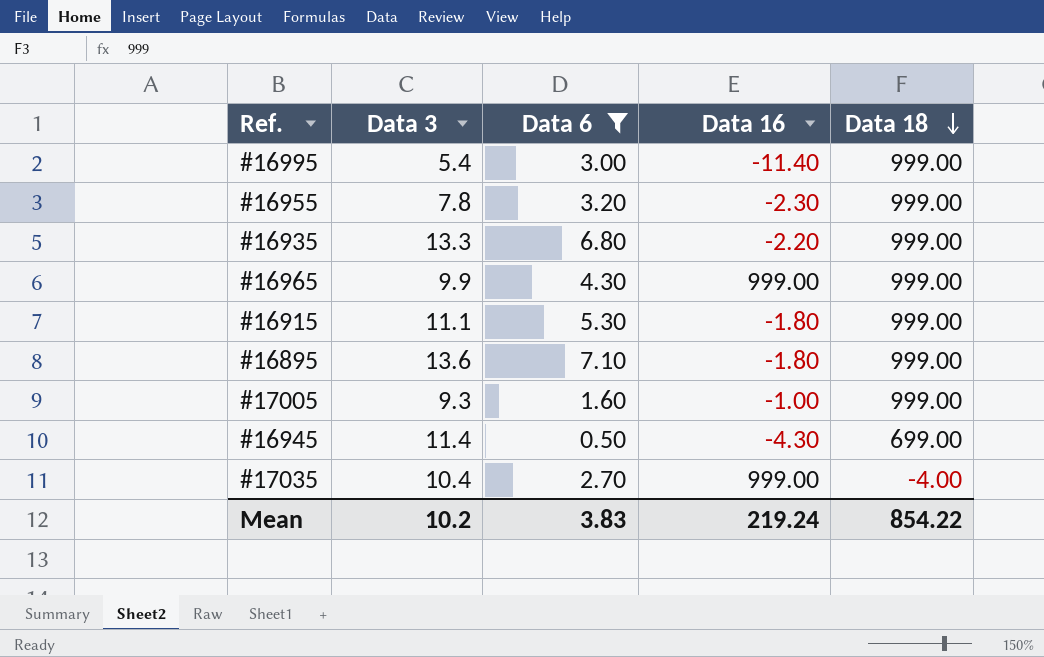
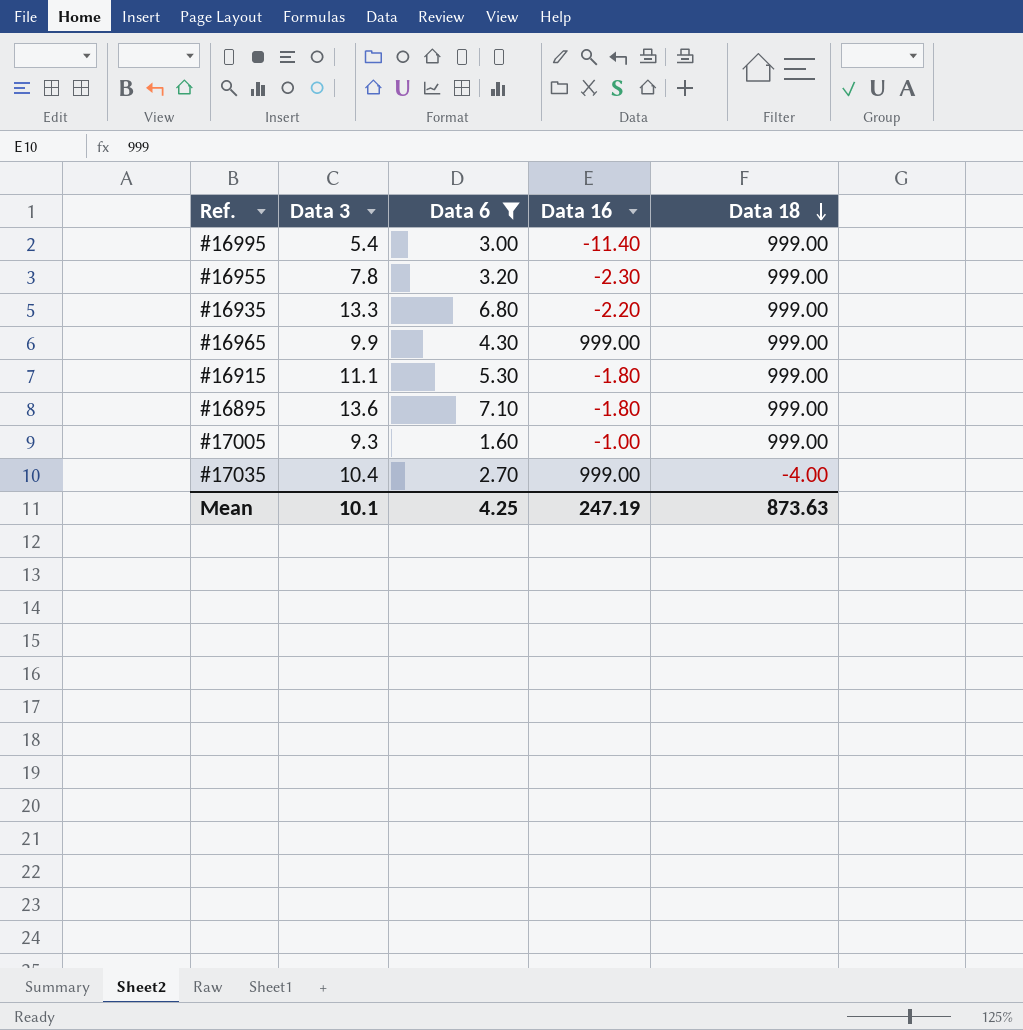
row #16945: 11.4 | 0.50 | -4.30 | 699.00 -> none
Mean | Data 3: 10.2 -> 10.1
Mean | Data 6: 3.83 -> 4.25
Mean | Data 16: 219.24 -> 247.19
Mean | Data 18: 854.22 -> 873.63

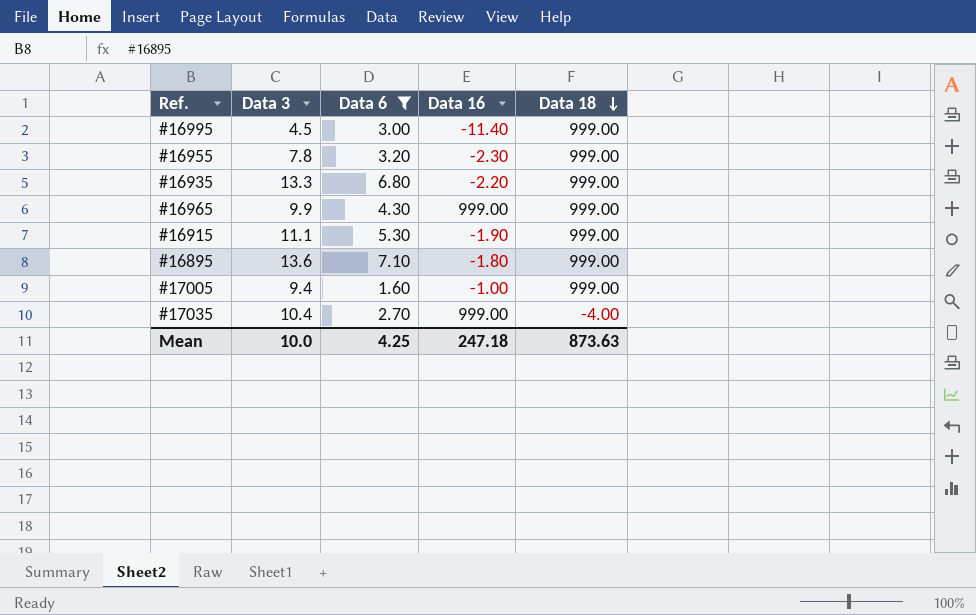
#16995 | Data 3: 5.4 -> 4.5
#16915 | Data 16: -1.80 -> -1.90
#17005 | Data 3: 9.3 -> 9.4
Mean | Data 3: 10.1 -> 10.0
Mean | Data 16: 247.19 -> 247.18

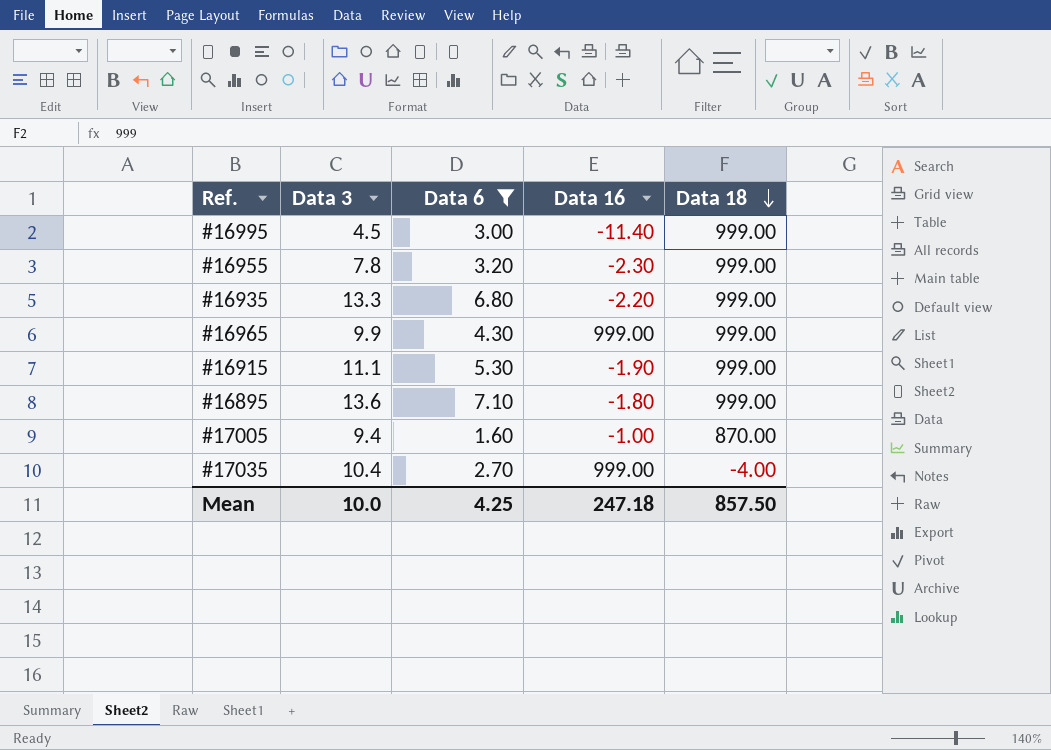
#17005 | Data 18: 999.00 -> 870.00
Mean | Data 18: 873.63 -> 857.50

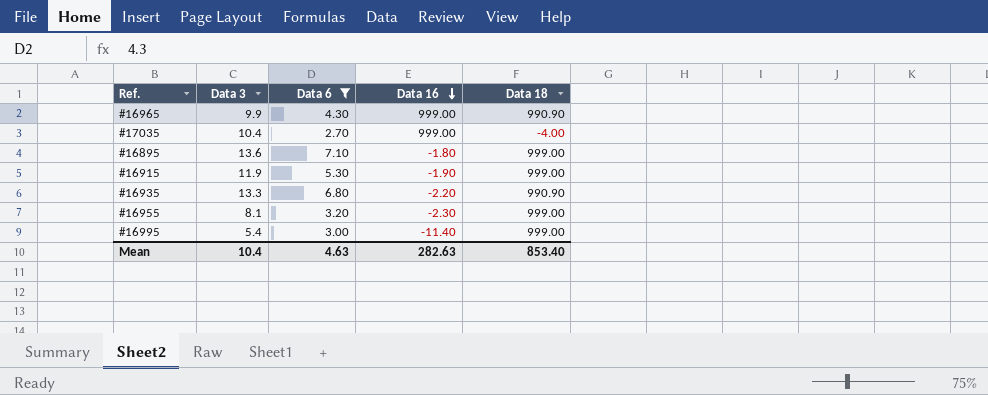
row order: Data 18 descending -> Data 16 descending
row #17005: 9.4 | 1.60 | -1.00 | 870.00 -> none
#16965 | Data 18: 999.00 -> 990.90
#16915 | Data 3: 11.1 -> 11.9
#16935 | Data 18: 999.00 -> 990.90
#16955 | Data 3: 7.8 -> 8.1
#16995 | Data 3: 4.5 -> 5.4
Mean | Data 3: 10.0 -> 10.4
Mean | Data 6: 4.25 -> 4.63
Mean | Data 16: 247.18 -> 282.63
Mean | Data 18: 857.50 -> 853.40

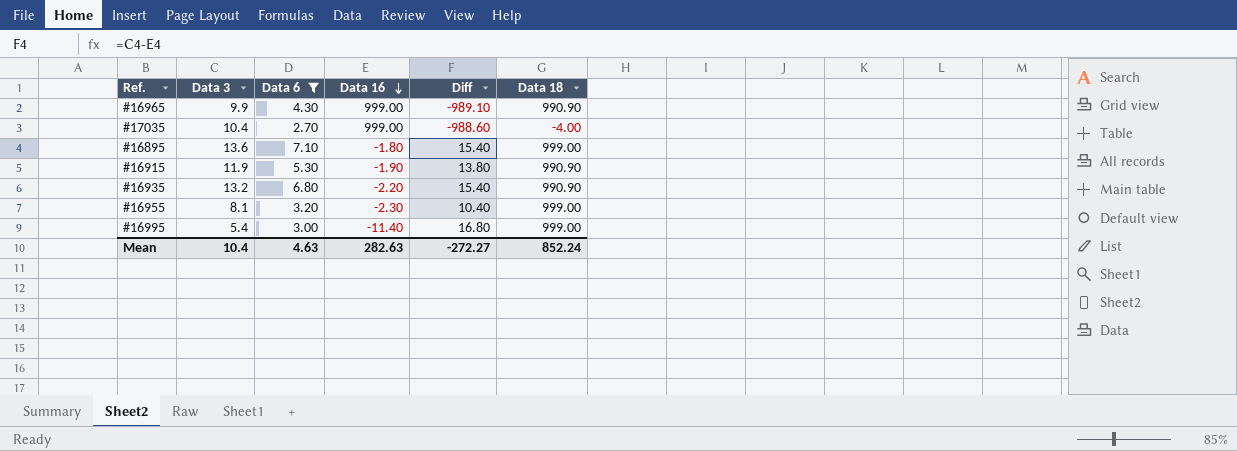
column Diff | formula: none -> [Data 3] - [Data 16]
#16915 | Data 18: 999.00 -> 990.90
#16935 | Data 3: 13.3 -> 13.2
Mean | Data 18: 853.40 -> 852.24

